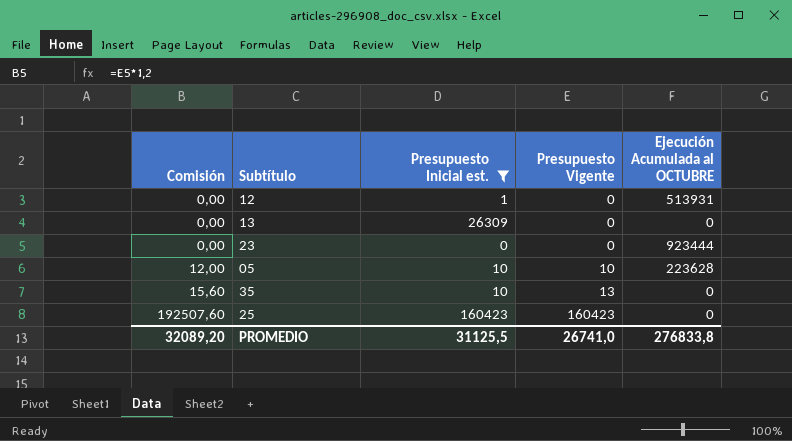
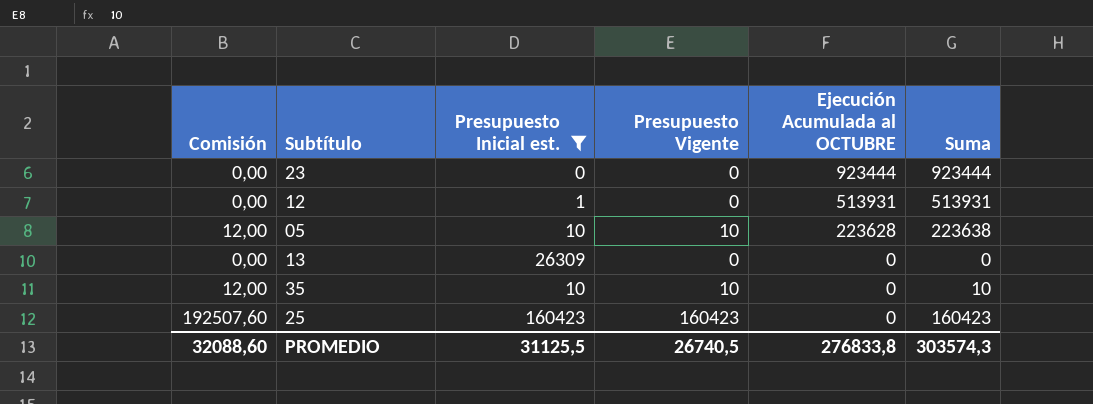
row order: Comisión ascending -> Ejecución Acumulada al OCTUBRE descending
column Suma | formula: none -> [Presupuesto Vigente] + [Ejecución Acumulada al OCTUBRE]
35 | Comisión: 15,60 -> 12,00
35 | Presupuesto Vigente: 13 -> 10
PROMEDIO | Comisión: 32089,20 -> 32088,60
PROMEDIO | Presupuesto Vigente: 26741,0 -> 26740,5

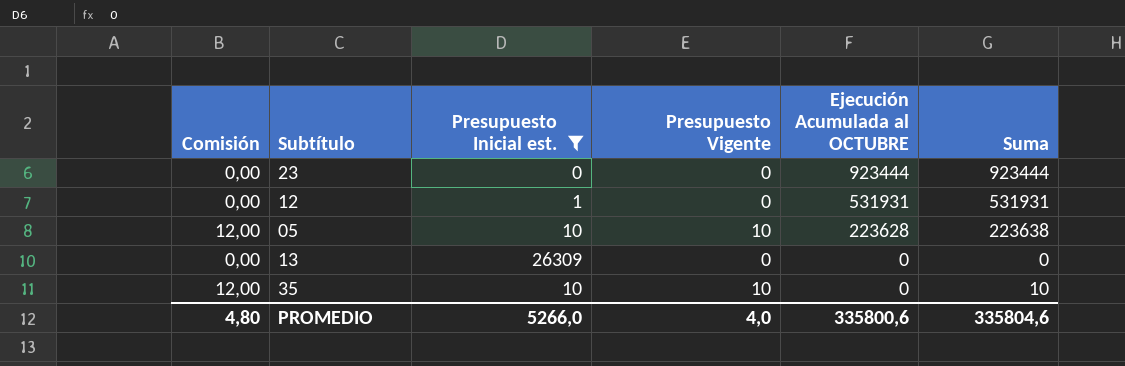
row 25: 192507,60 | 160423 | 160423 | 0 | 160423 -> none
12 | Ejecución Acumulada al OCTUBRE: 513931 -> 531931
12 | Suma: 513931 -> 531931
PROMEDIO | Comisión: 32088,60 -> 4,80
PROMEDIO | Presupuesto Inicial est.: 31125,5 -> 5266,0
PROMEDIO | Presupuesto Vigente: 26740,5 -> 4,0
PROMEDIO | Ejecución Acumulada al OCTUBRE: 276833,8 -> 335800,6
PROMEDIO | Suma: 303574,3 -> 335804,6

